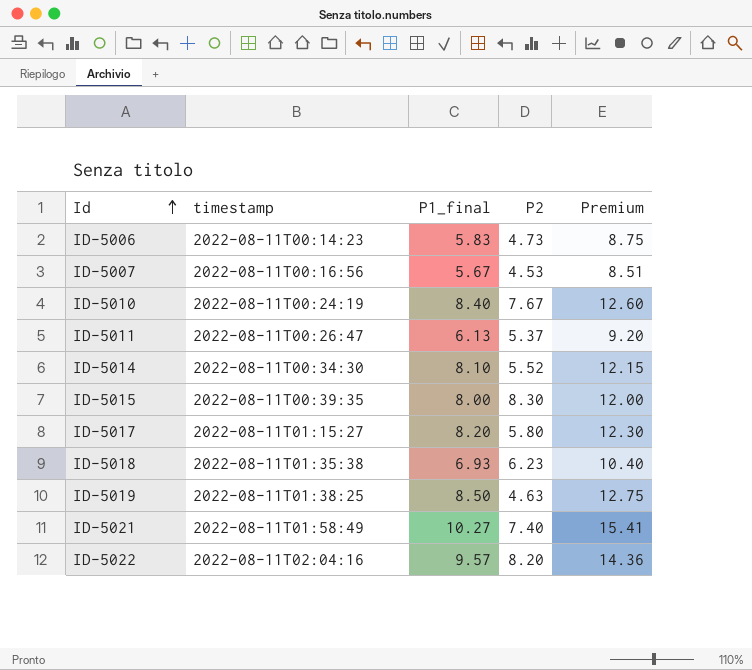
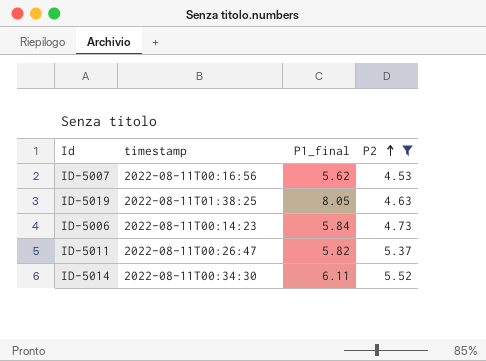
filter: none -> P2 <= 5.52
row order: Id ascending -> P2 ascending
column Premium | formula: [P1_final] * 1.5 -> none
ID-5007 | P1_final: 5.67 -> 5.62
ID-5019 | P1_final: 8.50 -> 8.05
ID-5006 | P1_final: 5.83 -> 5.84
ID-5011 | P1_final: 6.13 -> 5.82
ID-5014 | P1_final: 8.10 -> 6.11

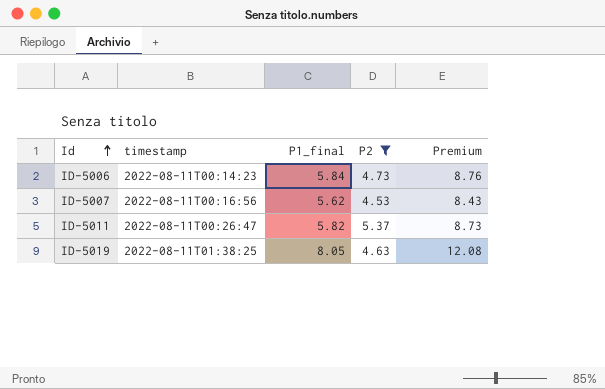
row order: P2 ascending -> Id ascending
column Premium | formula: none -> [P1_final] * 1.5
row ID-5014: 2022-08-11T00:34:30 | 6.11 | 5.52 -> none

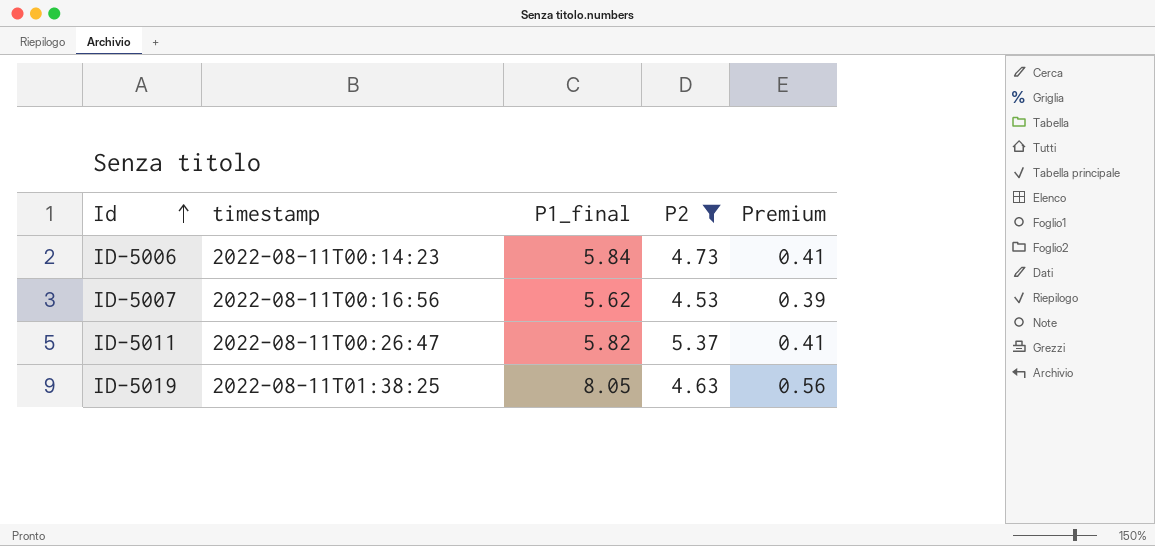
column Premium | formula: [P1_final] * 1.5 -> [P1_final] * 0.07

